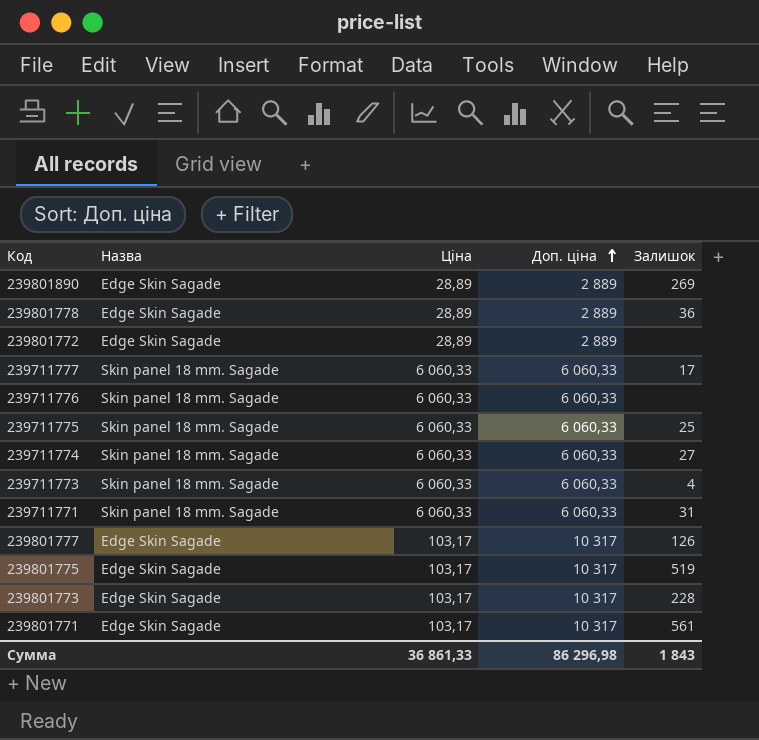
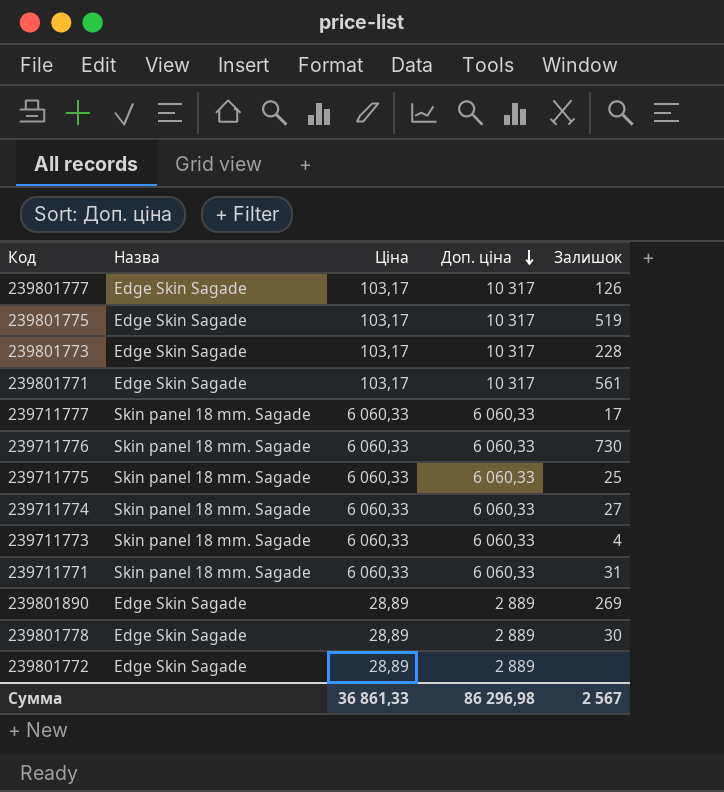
row order: Доп. ціна ascending -> Доп. ціна descending
239711776 | Залишок: none -> 730
239801778 | Залишок: 36 -> 30
Сумма | Залишок: 1 843 -> 2 567

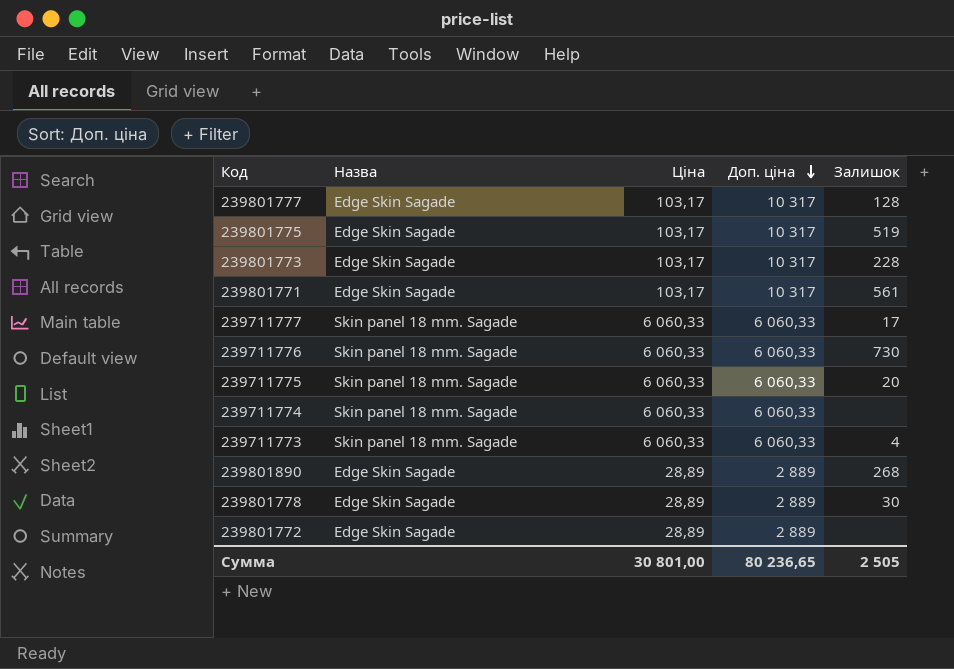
row 239711771: Skin panel 18 mm. Sagade | 6 060,33 | 6 060,33 | 31 -> none
239801777 | Залишок: 126 -> 128
239711775 | Залишок: 25 -> 20
239711774 | Залишок: 27 -> none
239801890 | Залишок: 269 -> 268
Сумма | Ціна: 36 861,33 -> 30 801,00
Сумма | Доп. ціна: 86 296,98 -> 80 236,65
Сумма | Залишок: 2 567 -> 2 505

